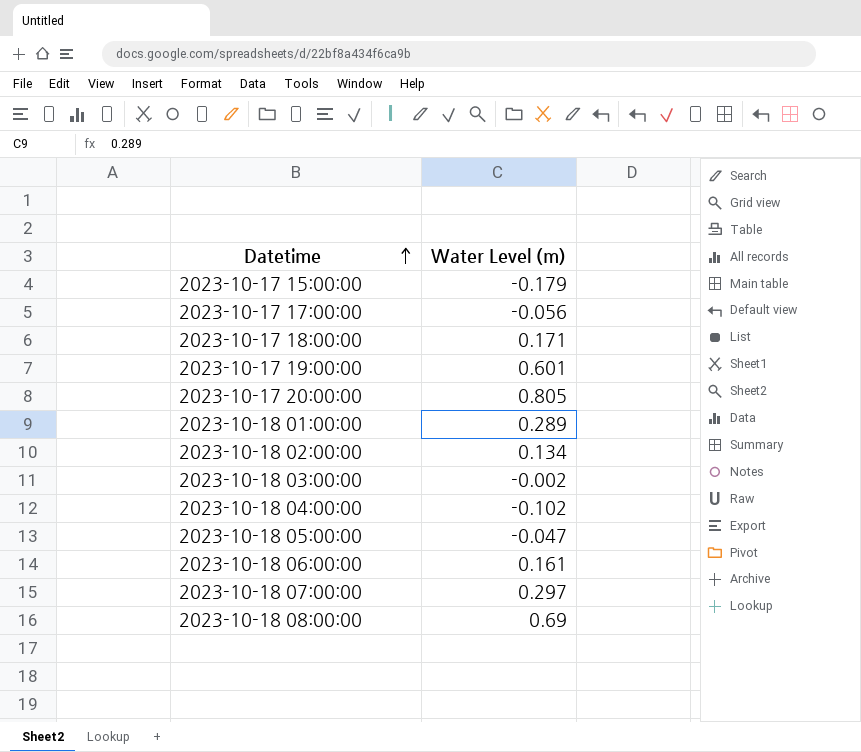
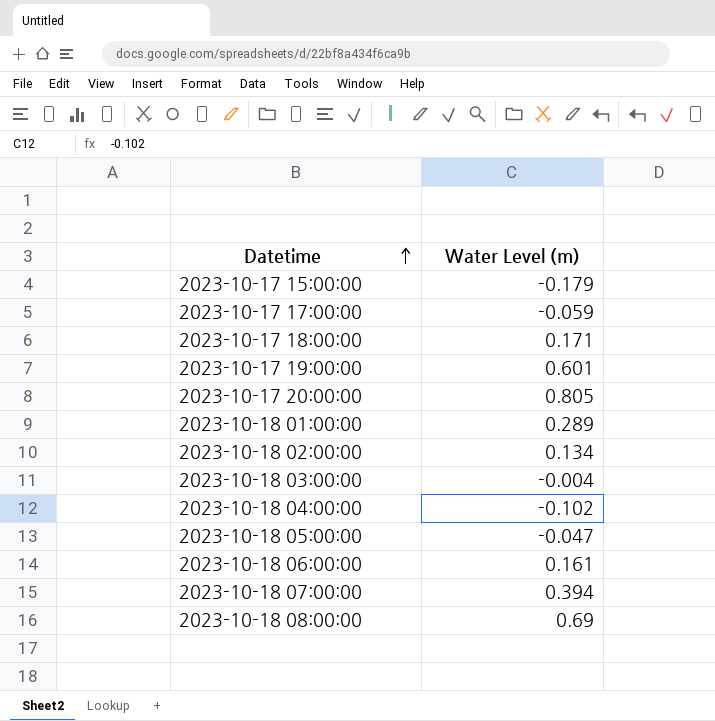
2023-10-17 17:00:00 | Water Level (m): -0.056 -> -0.059
2023-10-18 03:00:00 | Water Level (m): -0.002 -> -0.004
2023-10-18 07:00:00 | Water Level (m): 0.297 -> 0.394

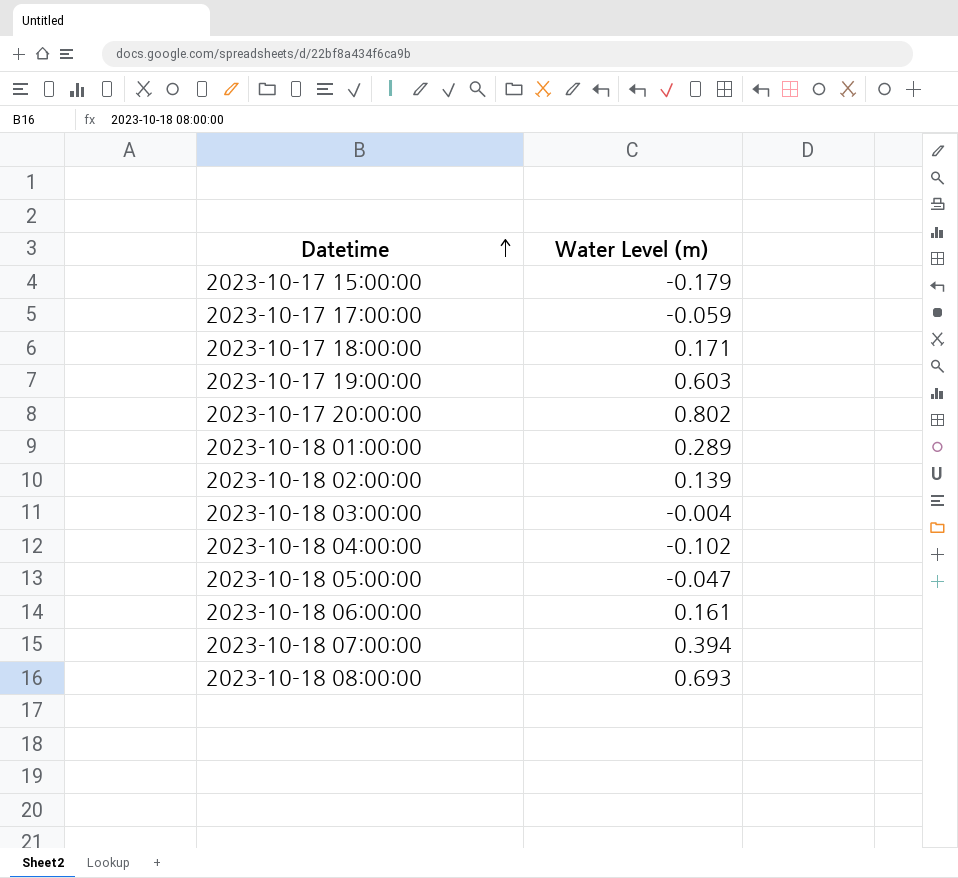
2023-10-17 19:00:00 | Water Level (m): 0.601 -> 0.603
2023-10-17 20:00:00 | Water Level (m): 0.805 -> 0.802
2023-10-18 02:00:00 | Water Level (m): 0.134 -> 0.139
2023-10-18 08:00:00 | Water Level (m): 0.69 -> 0.693

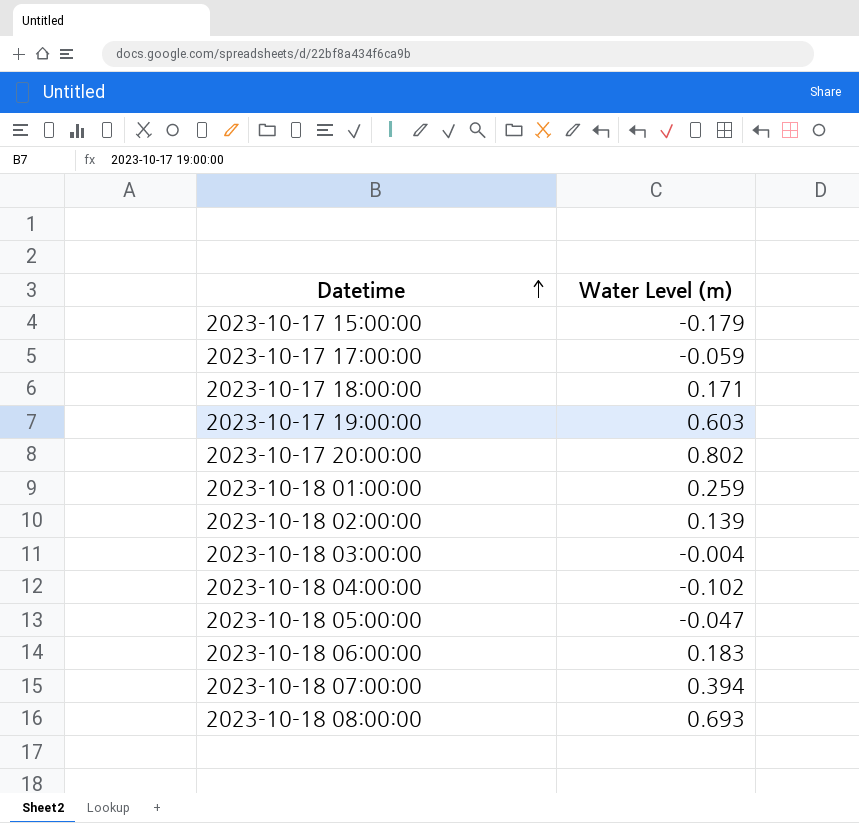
2023-10-18 01:00:00 | Water Level (m): 0.289 -> 0.259
2023-10-18 06:00:00 | Water Level (m): 0.161 -> 0.183

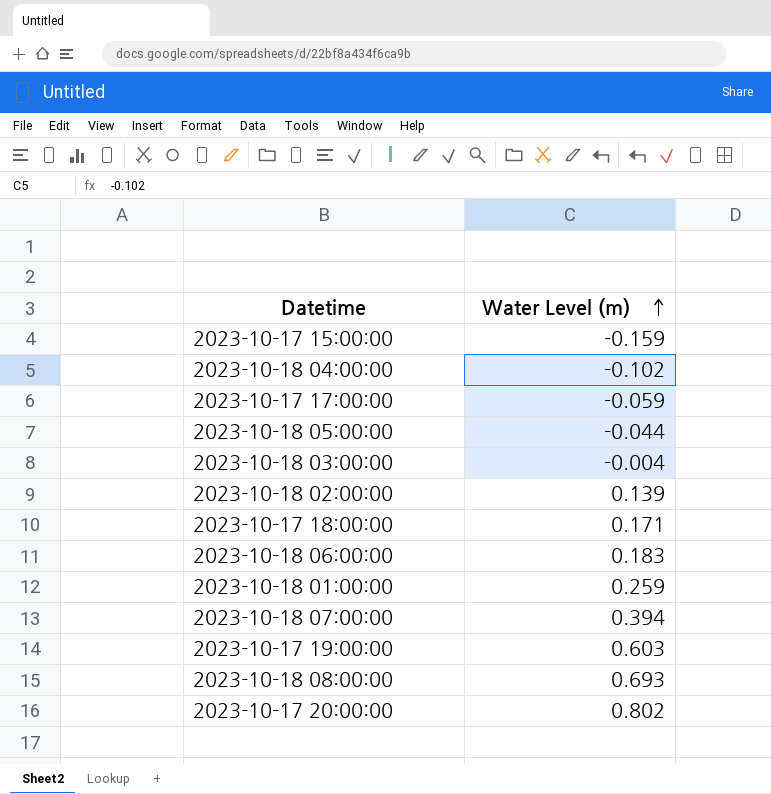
row order: Datetime ascending -> Water Level (m) ascending
2023-10-17 15:00:00 | Water Level (m): -0.179 -> -0.159
2023-10-18 05:00:00 | Water Level (m): -0.047 -> -0.044

